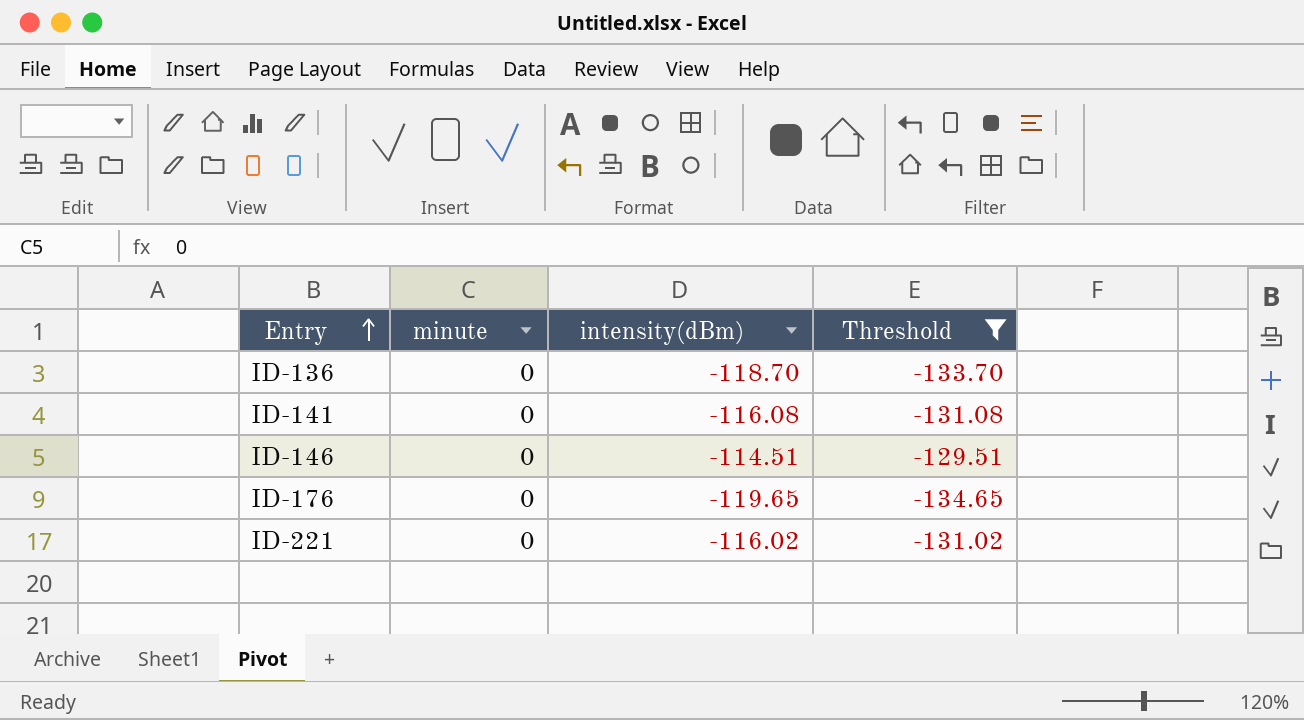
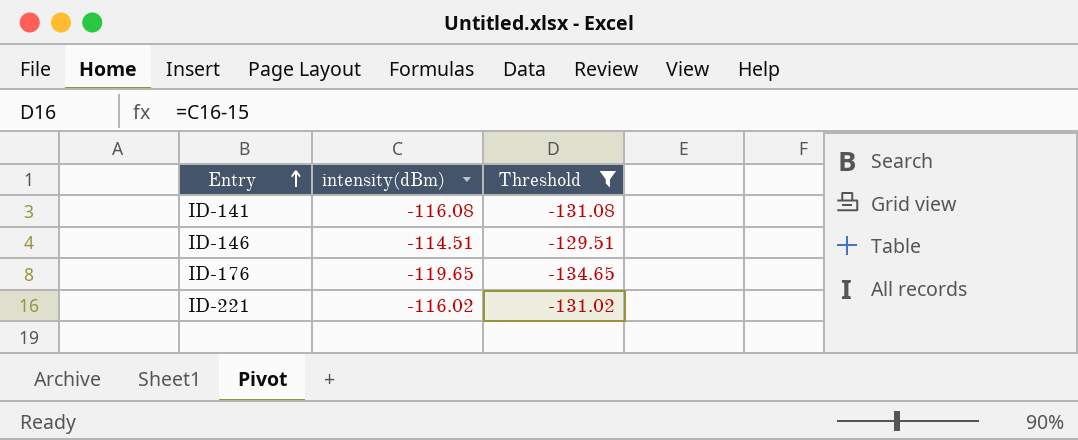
column minute | position: 2 -> none
row ID-136: 0 | -118.70 | -133.70 -> none

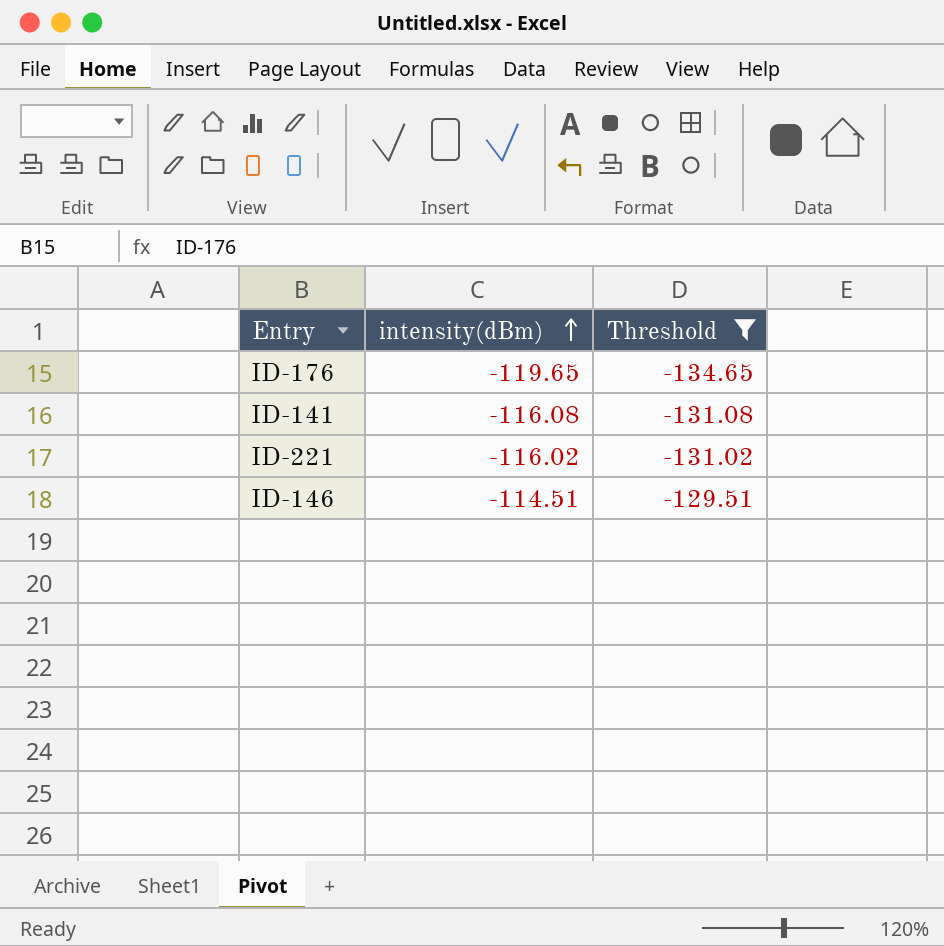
row order: Entry ascending -> intensity(dBm) ascending

